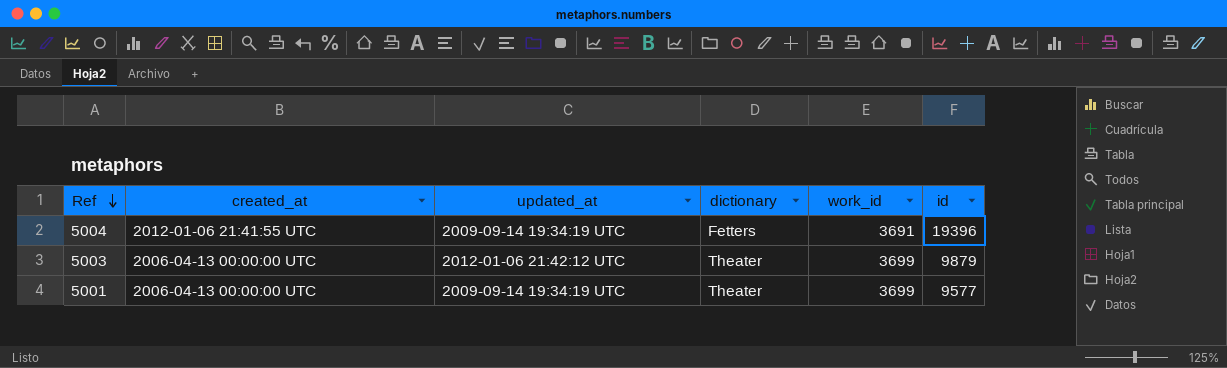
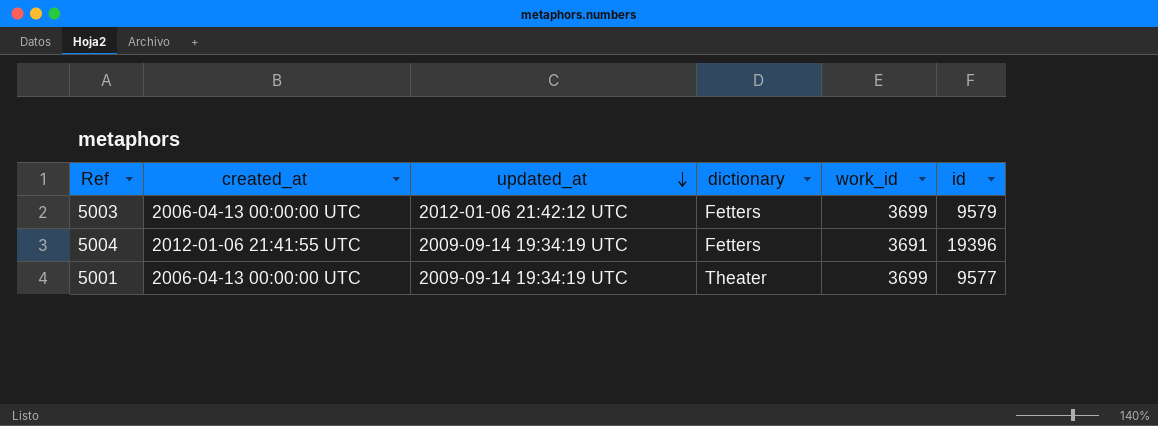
row order: Ref descending -> updated_at descending
5003 | dictionary: Theater -> Fetters
5003 | id: 9879 -> 9579

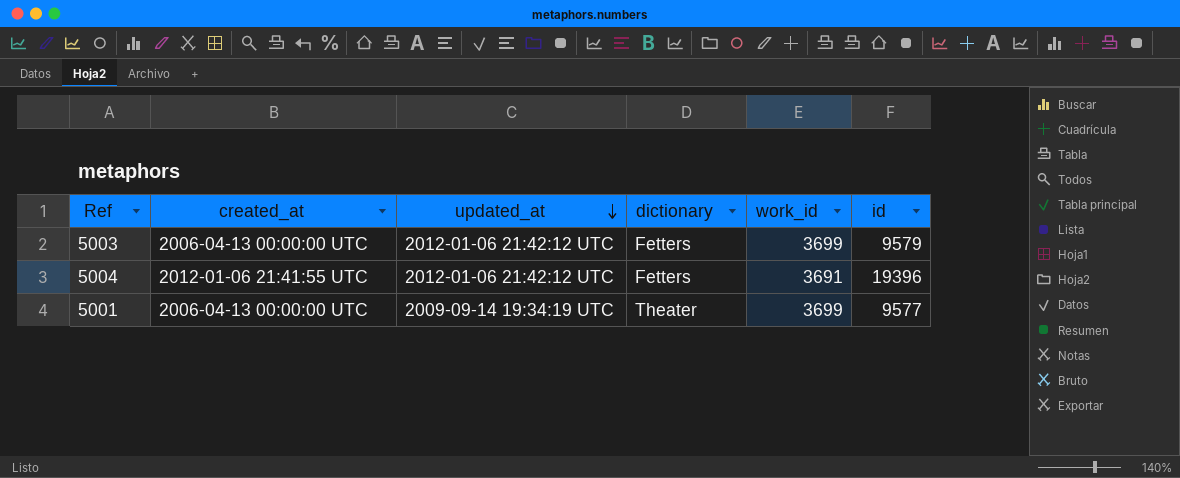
5004 | updated_at: 2009-09-14 19:34:19 UTC -> 2012-01-06 21:42:12 UTC

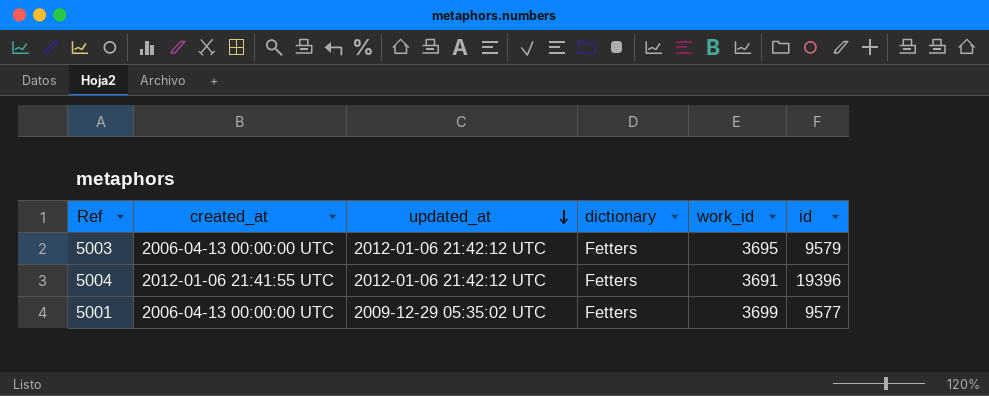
5003 | work_id: 3699 -> 3695
5001 | updated_at: 2009-09-14 19:34:19 UTC -> 2009-12-29 05:35:02 UTC
5001 | dictionary: Theater -> Fetters

